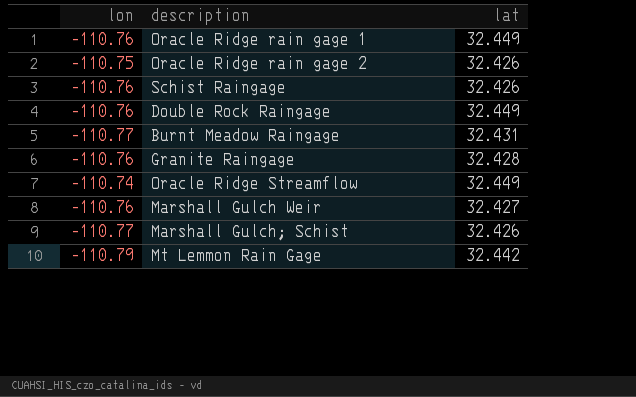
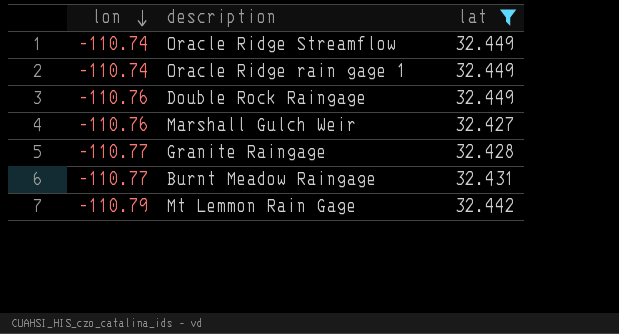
filter: none -> lat != 32.426
row order: none -> lon descending
Oracle Ridge rain gage 1 | lon: -110.76 -> -110.74
Granite Raingage | lon: -110.76 -> -110.77

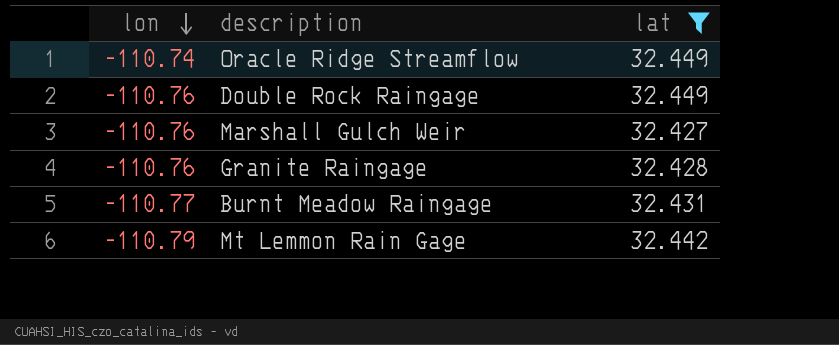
row Oracle Ridge rain gage 1: -110.74 | 32.449 -> none
Granite Raingage | lon: -110.77 -> -110.76

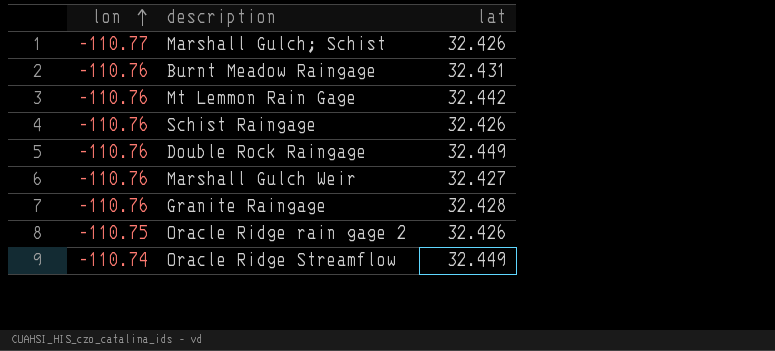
filter: lat != 32.426 -> none
row order: lon descending -> lon ascending
Burnt Meadow Raingage | lon: -110.77 -> -110.76
Mt Lemmon Rain Gage | lon: -110.79 -> -110.76

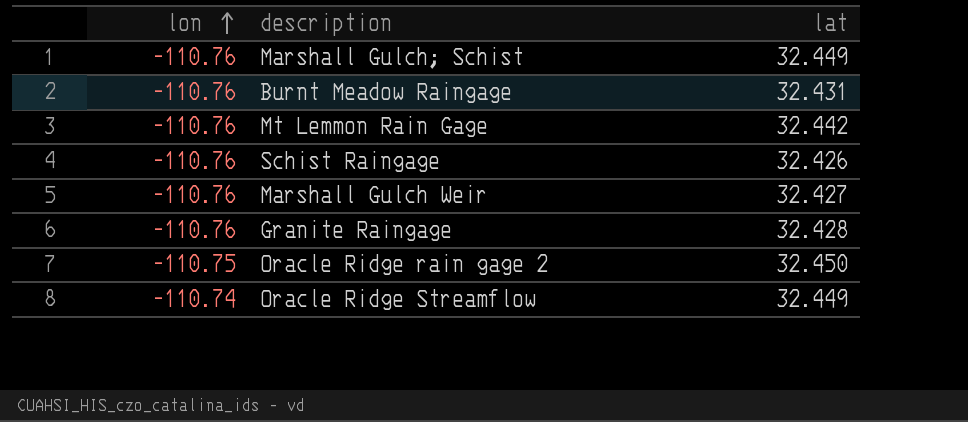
row Double Rock Raingage: -110.76 | 32.449 -> none
Marshall Gulch; Schist | lon: -110.77 -> -110.76
Marshall Gulch; Schist | lat: 32.426 -> 32.449
Oracle Ridge rain gage 2 | lat: 32.426 -> 32.450

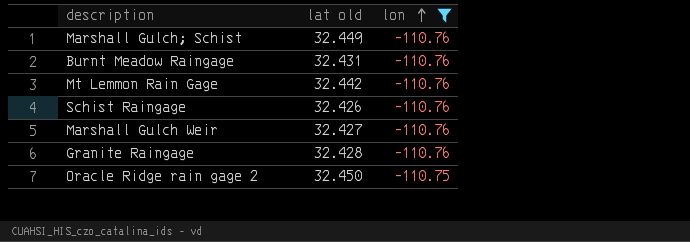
filter: none -> lon != -110.74
column name: lat -> lat old
column lon | position: 1 -> 3

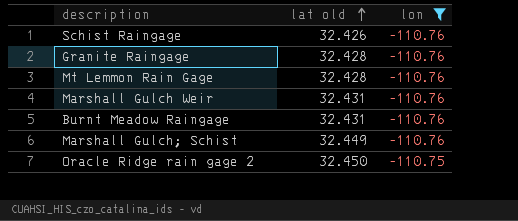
row order: lon ascending -> lat old ascending
Mt Lemmon Rain Gage | lat old: 32.442 -> 32.428
Marshall Gulch Weir | lat old: 32.427 -> 32.431

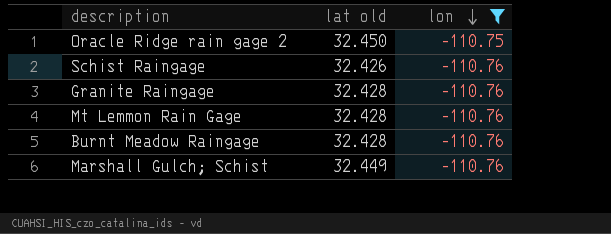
row order: lat old ascending -> lon descending
row Marshall Gulch Weir: 32.431 | -110.76 -> none
Burnt Meadow Raingage | lat old: 32.431 -> 32.428

